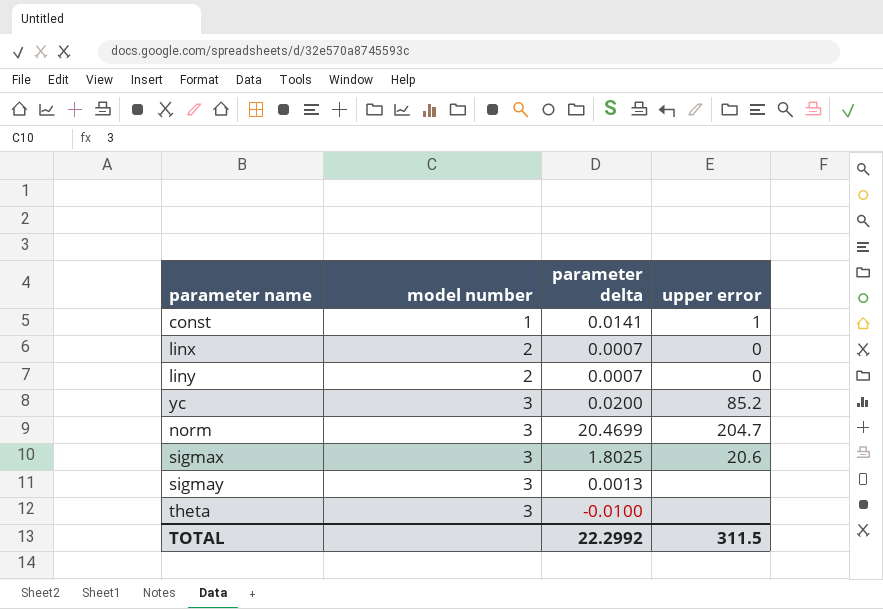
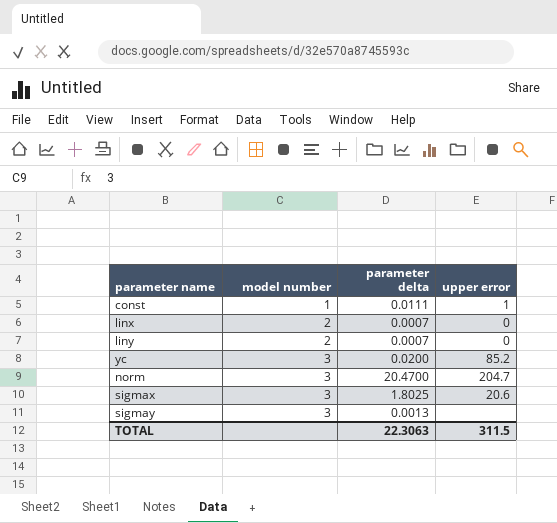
row theta: 3 | -0.0100 | none -> none
const | parameter delta: 0.0141 -> 0.0111
norm | parameter delta: 20.4699 -> 20.4700
TOTAL | parameter delta: 22.2992 -> 22.3063

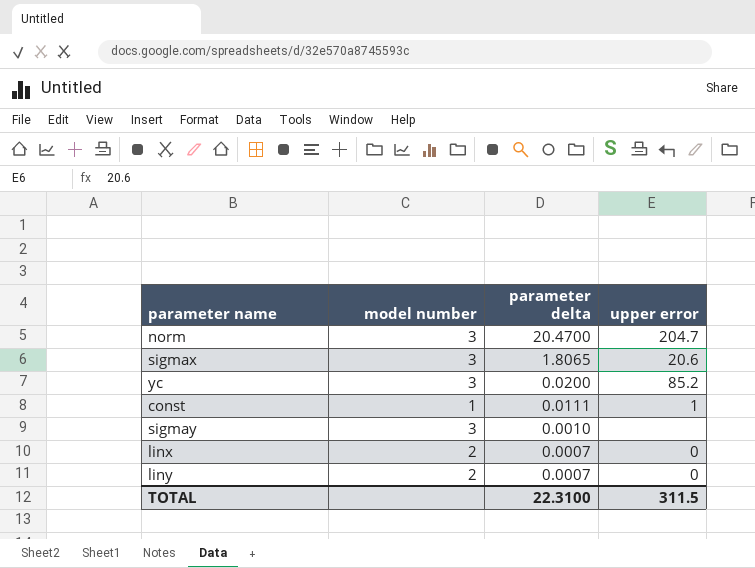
row order: model number ascending -> parameter delta descending
sigmax | parameter delta: 1.8025 -> 1.8065
sigmay | parameter delta: 0.0013 -> 0.0010
TOTAL | parameter delta: 22.3063 -> 22.3100

